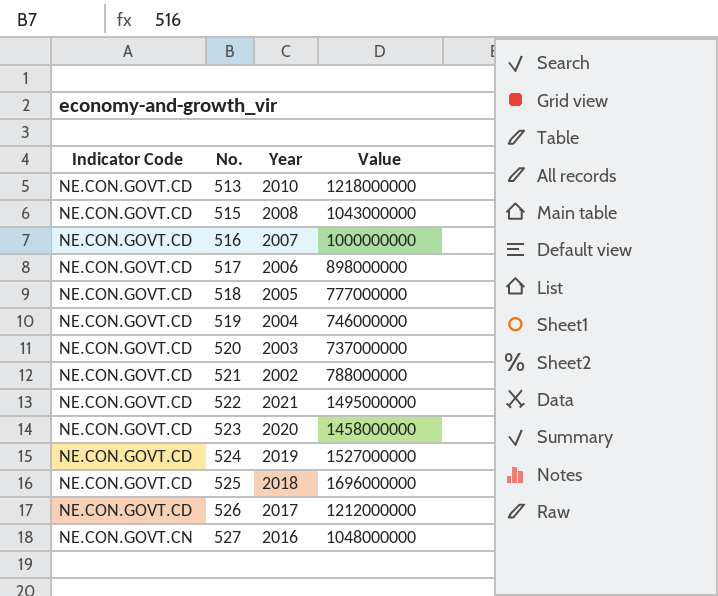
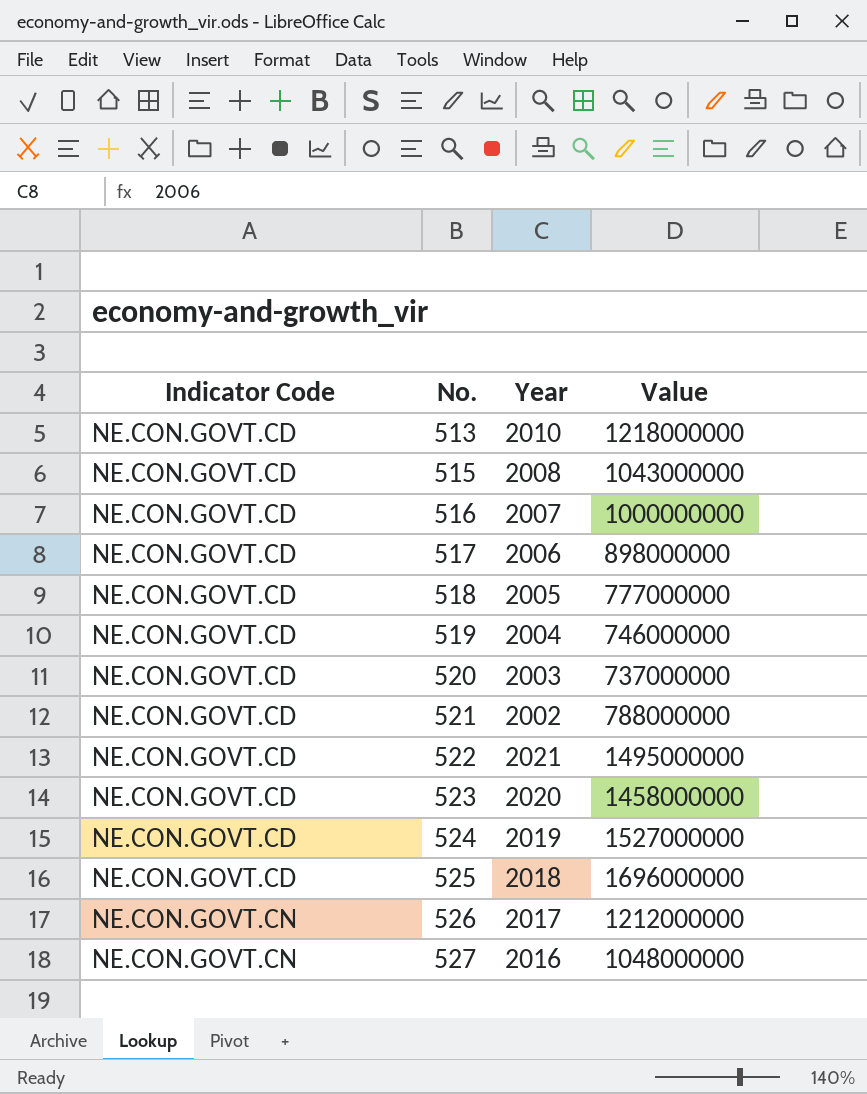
526 | Indicator Code: NE.CON.GOVT.CD -> NE.CON.GOVT.CN

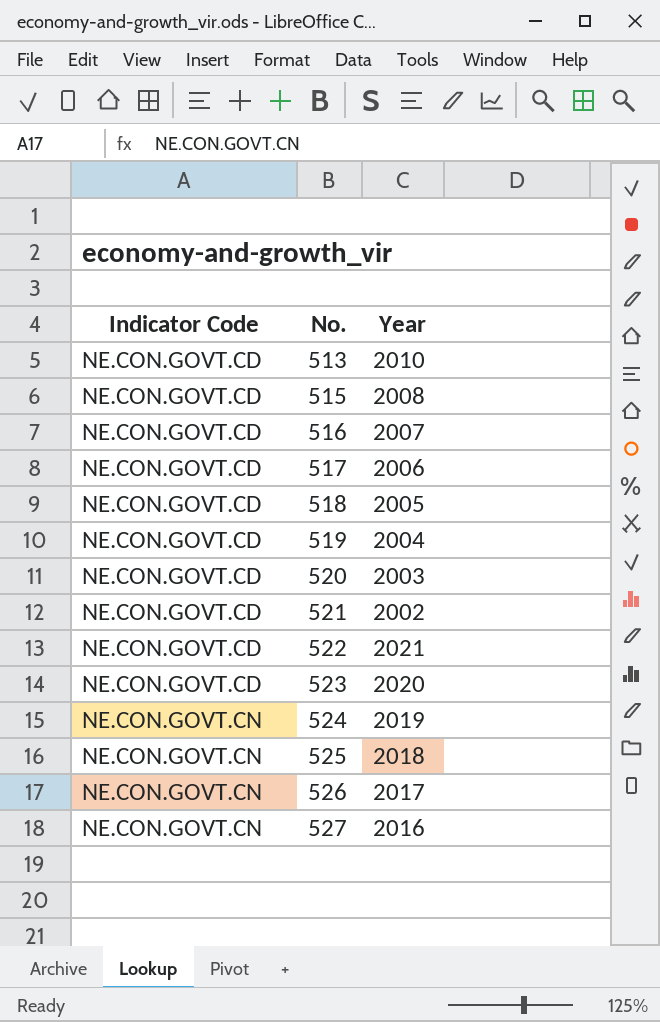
column Value | position: 4 -> none
524 | Indicator Code: NE.CON.GOVT.CD -> NE.CON.GOVT.CN
525 | Indicator Code: NE.CON.GOVT.CD -> NE.CON.GOVT.CN

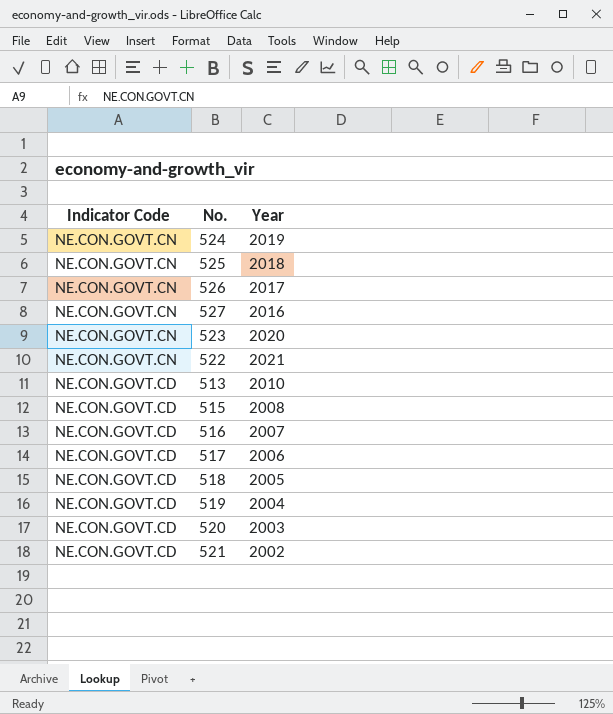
row order: Indicator Code ascending -> Indicator Code descending
523 | Indicator Code: NE.CON.GOVT.CD -> NE.CON.GOVT.CN
522 | Indicator Code: NE.CON.GOVT.CD -> NE.CON.GOVT.CN

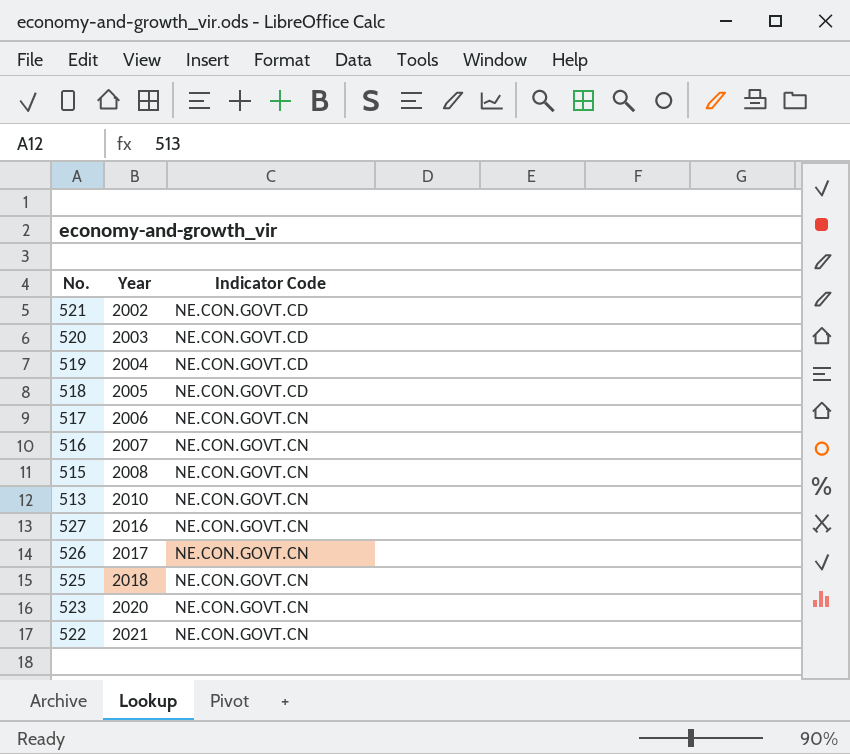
row order: Indicator Code descending -> Year ascending
column Indicator Code | position: 1 -> 3
row 524: NE.CON.GOVT.CN | 2019 -> none
517 | Indicator Code: NE.CON.GOVT.CD -> NE.CON.GOVT.CN
516 | Indicator Code: NE.CON.GOVT.CD -> NE.CON.GOVT.CN
515 | Indicator Code: NE.CON.GOVT.CD -> NE.CON.GOVT.CN
513 | Indicator Code: NE.CON.GOVT.CD -> NE.CON.GOVT.CN

